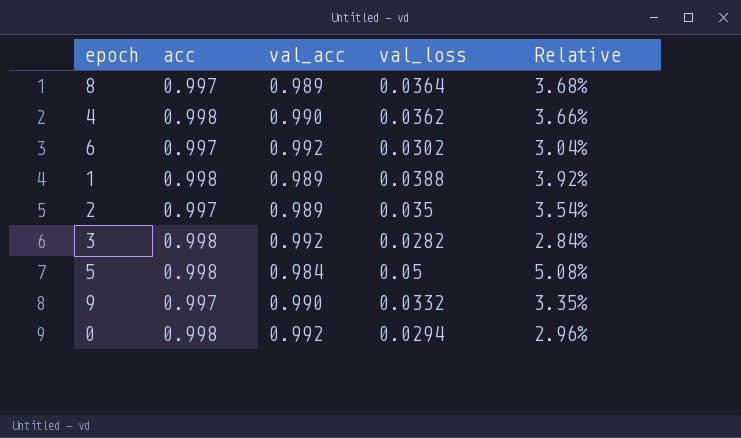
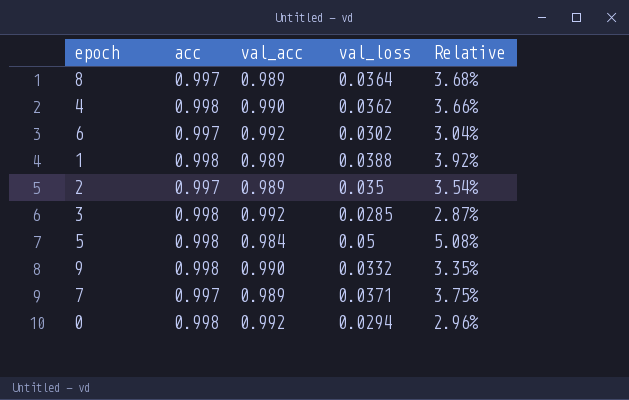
3 | val_loss: 0.0282 -> 0.0285
3 | Relative: 2.84% -> 2.87%
9 | acc: 0.997 -> 0.998
row 7: none -> 0.997 | 0.989 | 0.0371 | 3.75%

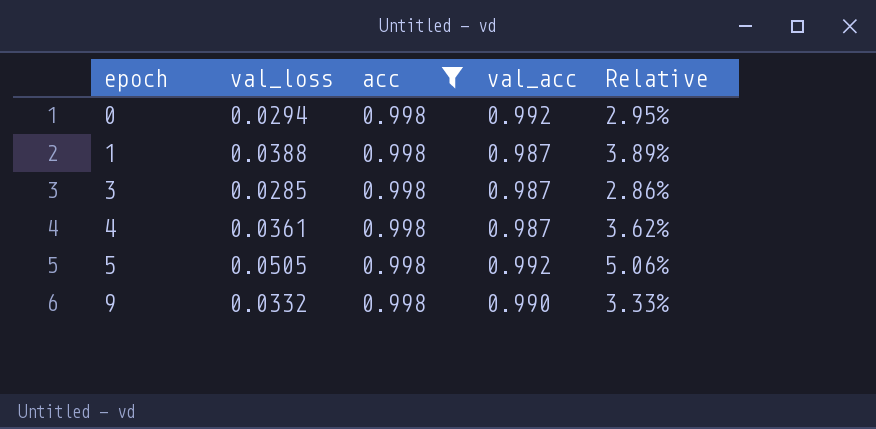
filter: none -> acc = 0.998
row order: none -> epoch ascending
column val_loss | position: 4 -> 2
column Relative | formula: [val_loss] / [val_acc] -> [val_loss] / [acc]
1 | val_acc: 0.989 -> 0.987
3 | val_acc: 0.992 -> 0.987
4 | val_loss: 0.0362 -> 0.0361
4 | val_acc: 0.990 -> 0.987
5 | val_loss: 0.05 -> 0.0505
5 | val_acc: 0.984 -> 0.992

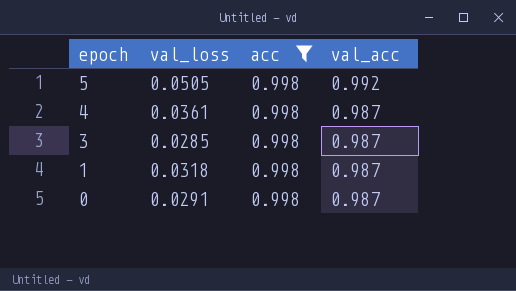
row order: epoch ascending -> epoch descending
column Relative | formula: [val_loss] / [acc] -> none
row 9: 0.0332 | 0.998 | 0.990 | 3.33% -> none
1 | val_loss: 0.0388 -> 0.0318
0 | val_loss: 0.0294 -> 0.0291
0 | val_acc: 0.992 -> 0.987

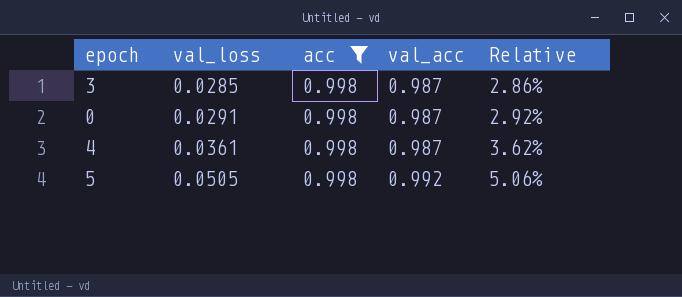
row order: epoch descending -> val_loss ascending
column Relative | formula: none -> [val_loss] / [acc]
row 1: 0.0318 | 0.998 | 0.987 -> none

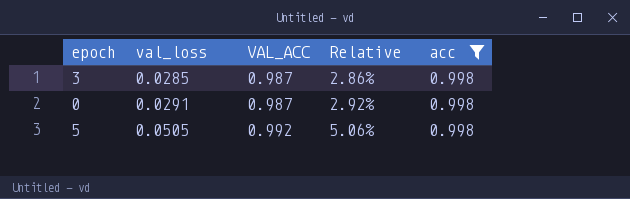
column name: val_acc -> VAL_ACC
column acc | position: 3 -> 5
row 4: 0.0361 | 0.998 | 0.987 | 3.62% -> none

